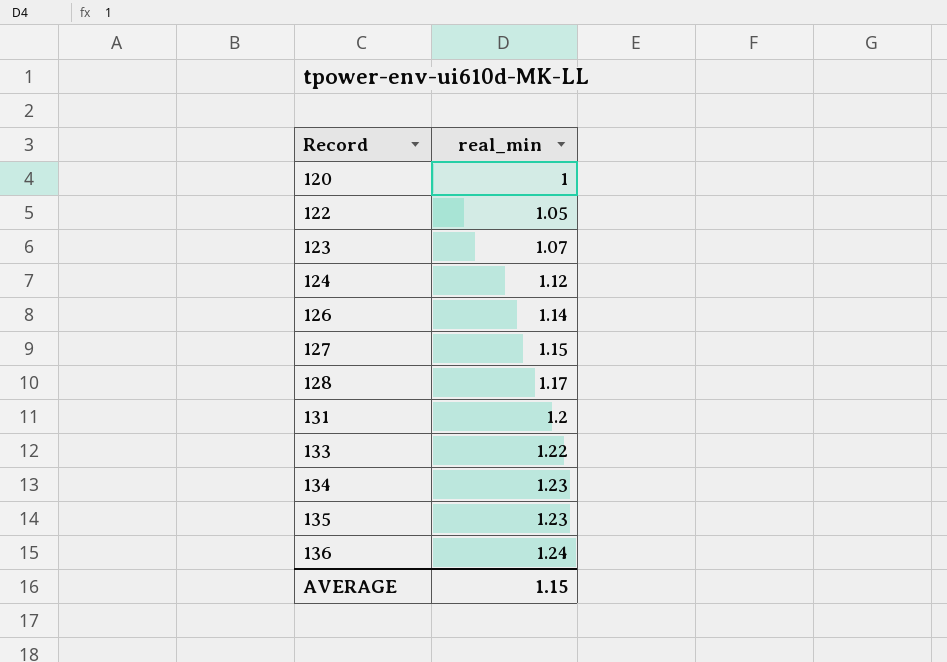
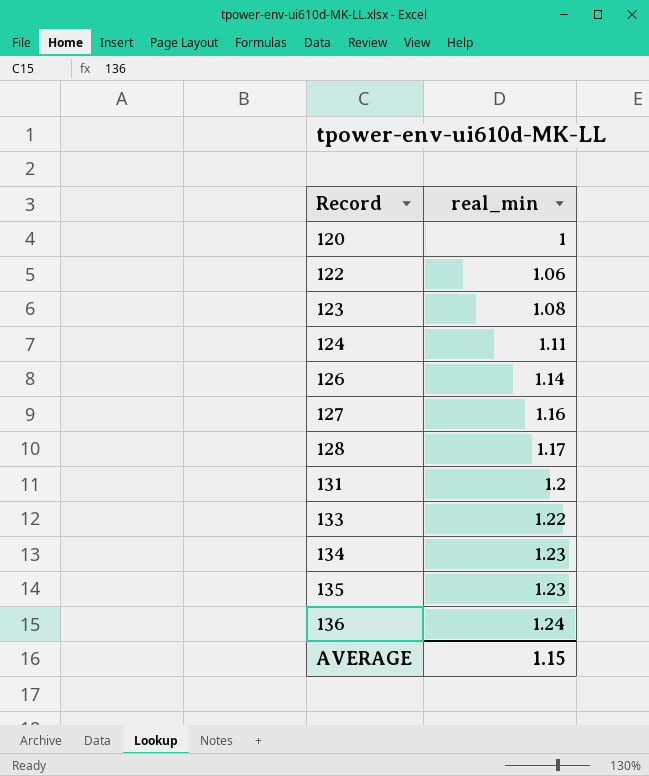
122 | real_min: 1.05 -> 1.06
123 | real_min: 1.07 -> 1.08
124 | real_min: 1.12 -> 1.11
127 | real_min: 1.15 -> 1.16

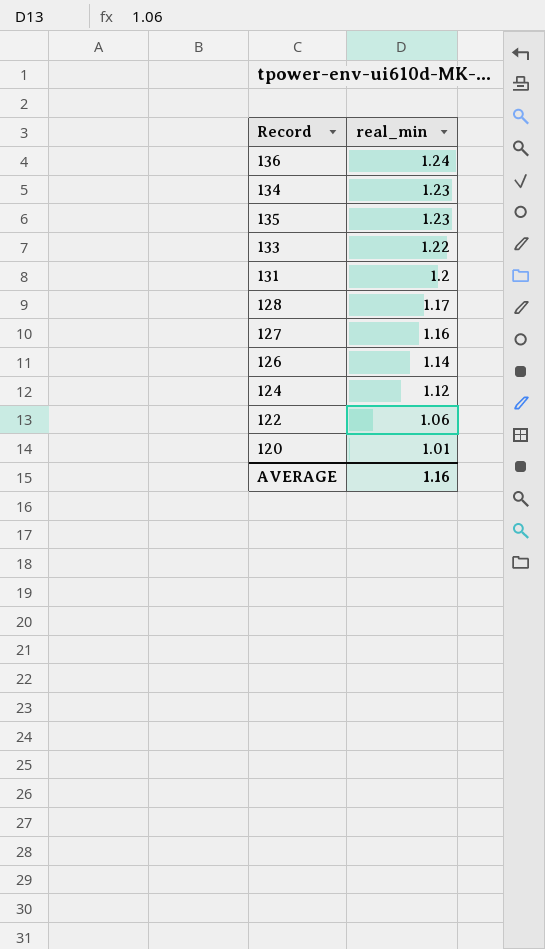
row order: Record ascending -> real_min descending
row 123: 1.08 -> none
124 | real_min: 1.11 -> 1.12
120 | real_min: 1 -> 1.01
AVERAGE | real_min: 1.15 -> 1.16

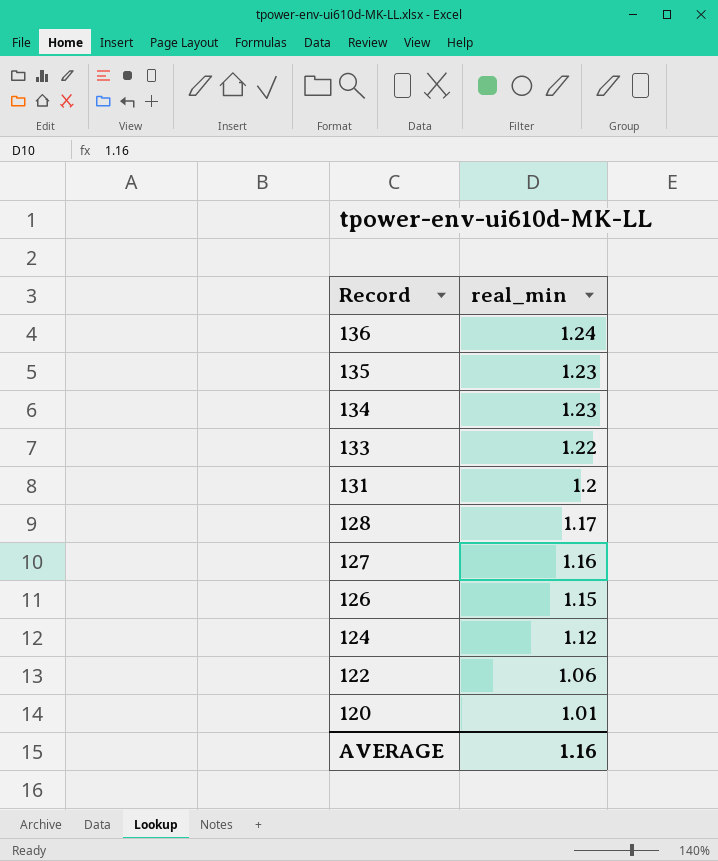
row order: real_min descending -> Record descending
126 | real_min: 1.14 -> 1.15

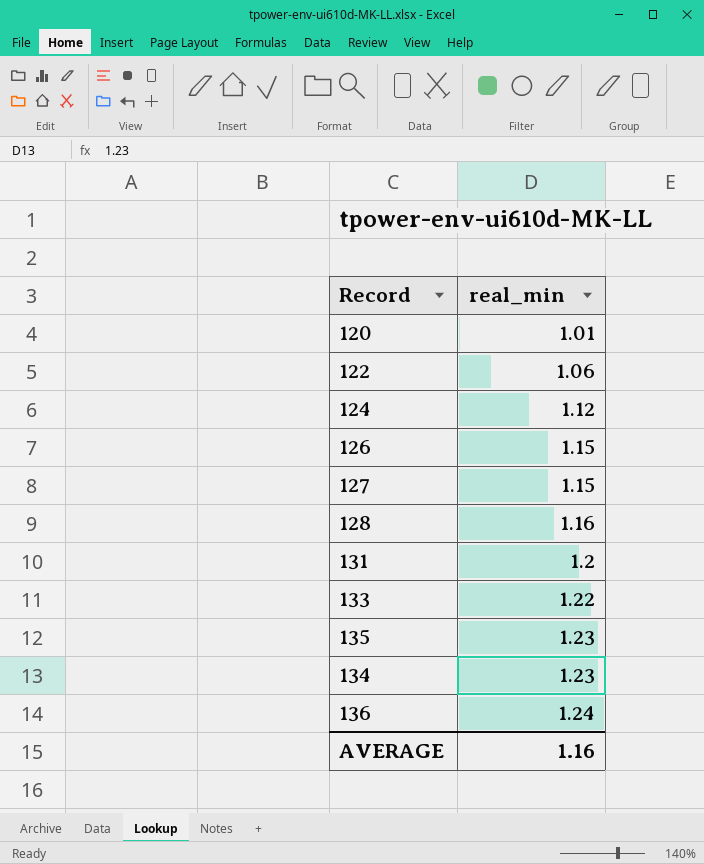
row order: Record descending -> real_min ascending
127 | real_min: 1.16 -> 1.15
128 | real_min: 1.17 -> 1.16

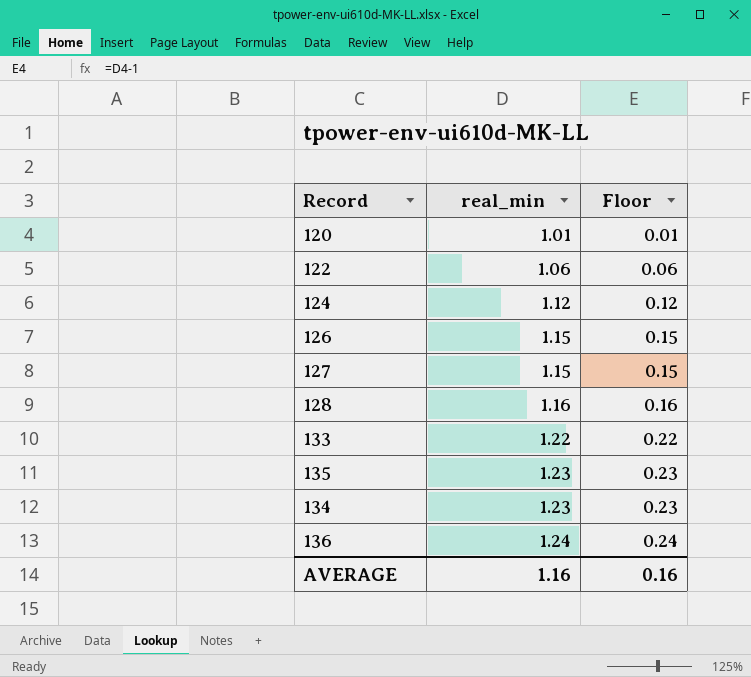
column Floor | formula: none -> [real_min] - 1
row 131: 1.2 -> none

